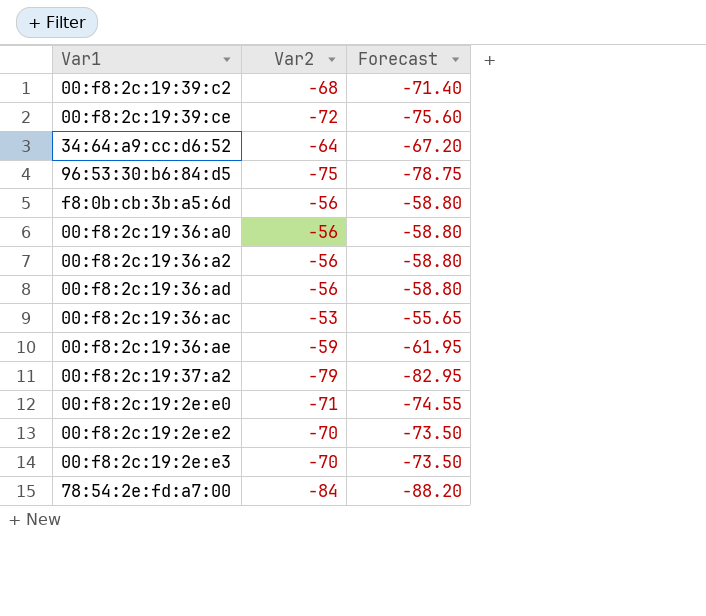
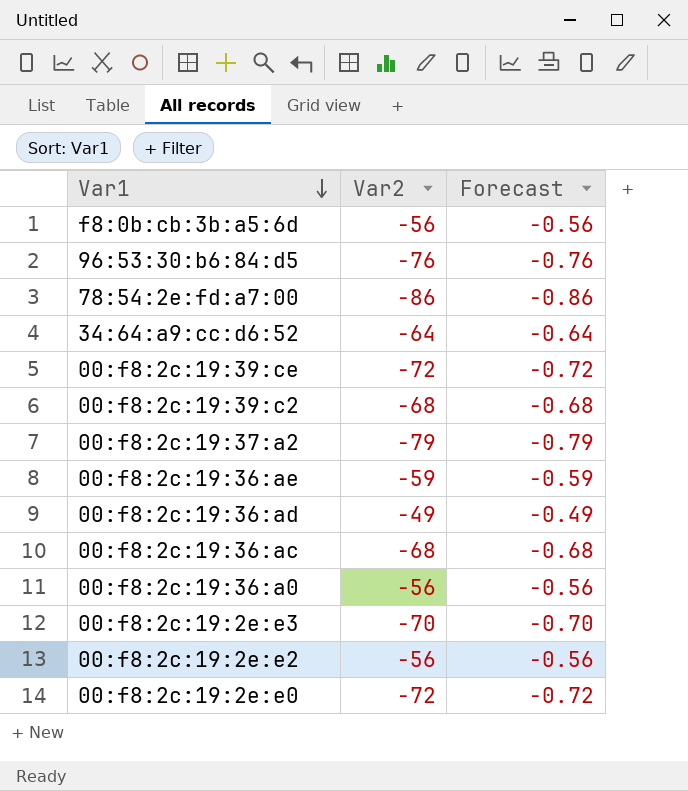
row order: none -> Var1 descending
column Forecast | formula: [Var2] * 1.05 -> [Var2] * 0.01
row 00:f8:2c:19:36:a2: -56 | -58.80 -> none
96:53:30:b6:84:d5 | Var2: -75 -> -76
78:54:2e:fd:a7:00 | Var2: -84 -> -86
00:f8:2c:19:36:ad | Var2: -56 -> -49
00:f8:2c:19:36:ac | Var2: -53 -> -68
00:f8:2c:19:2e:e2 | Var2: -70 -> -56
00:f8:2c:19:2e:e0 | Var2: -71 -> -72

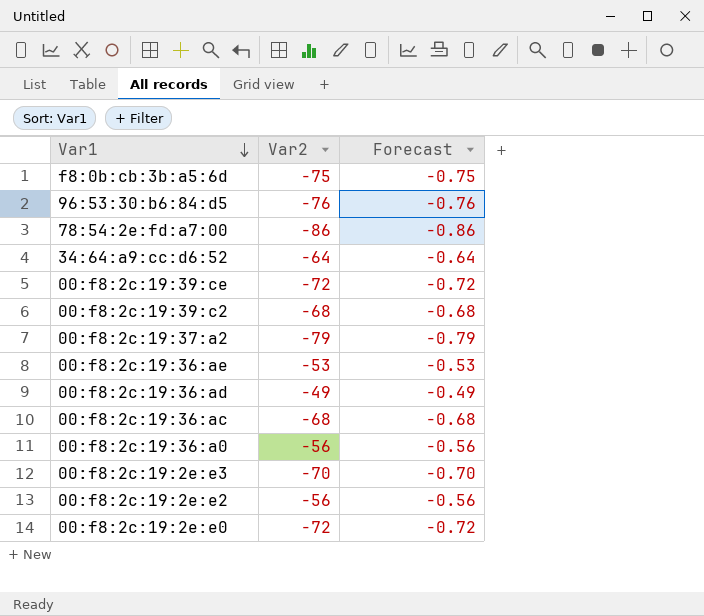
f8:0b:cb:3b:a5:6d | Var2: -56 -> -75
f8:0b:cb:3b:a5:6d | Forecast: -0.56 -> -0.75
00:f8:2c:19:36:ae | Var2: -59 -> -53
00:f8:2c:19:36:ae | Forecast: -0.59 -> -0.53

